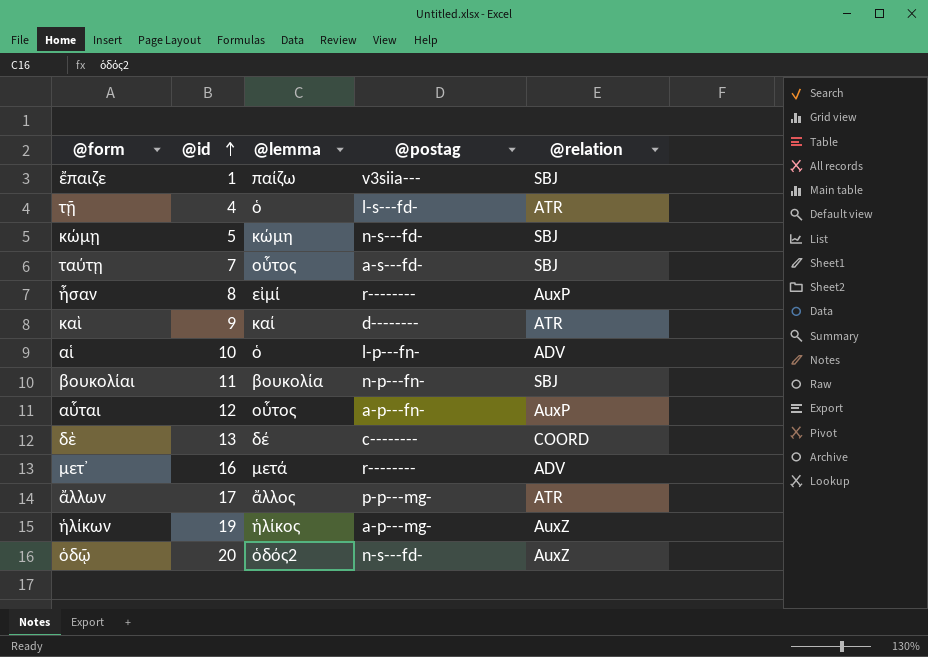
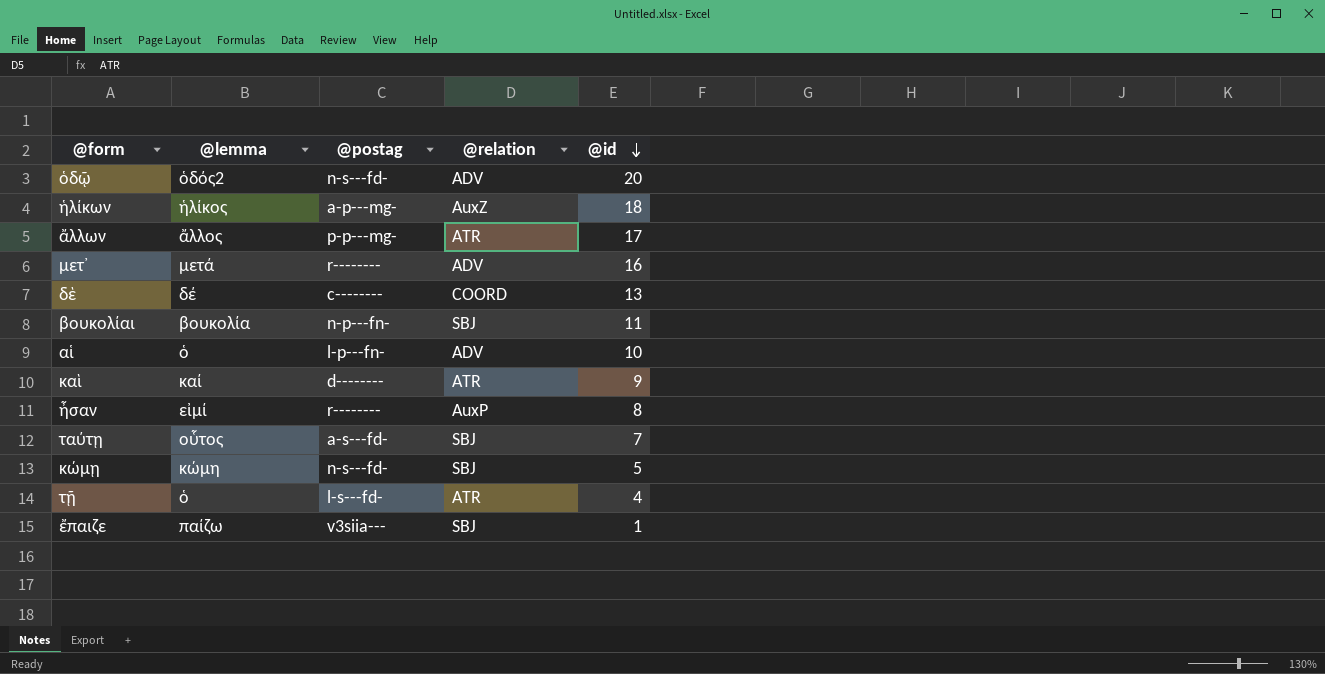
row order: @id ascending -> @id descending
column @id | position: 2 -> 5
row αὗται: 12 | οὗτος | a-p---fn- | AuxP -> none
ὁδῷ | @relation: AuxZ -> ADV
ἡλίκων | @id: 19 -> 18

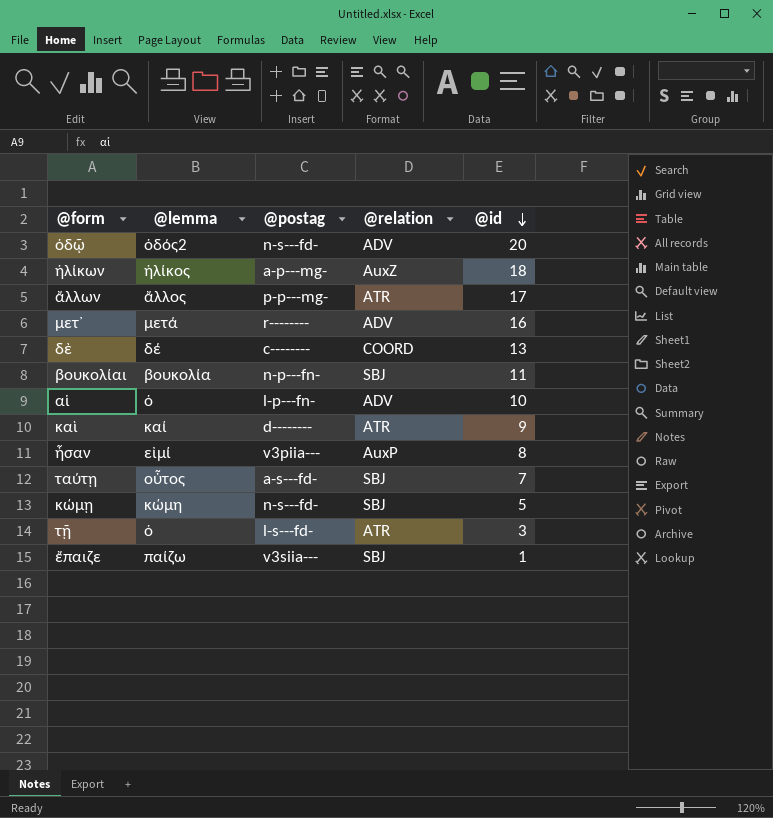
ἦσαν | @postag: r-------- -> v3piia---
τῇ | @id: 4 -> 3

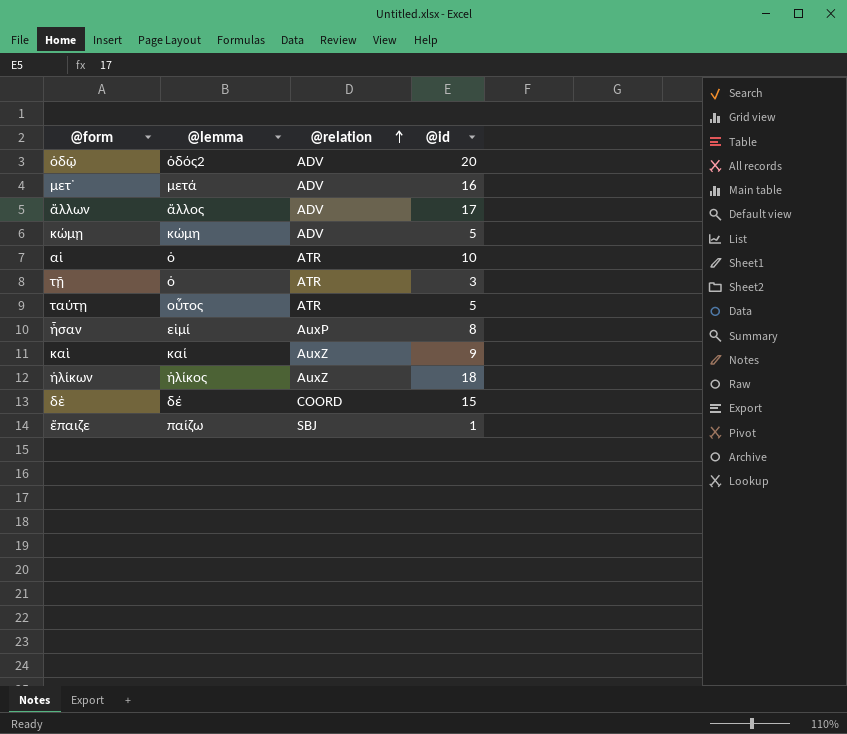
row order: @id descending -> @relation ascending
column @postag | position: 3 -> none
row βουκολίαι: βουκολία | n-p---fn- | SBJ | 11 -> none
ἄλλων | @relation: ATR -> ADV
κώμῃ | @relation: SBJ -> ADV
αἱ | @relation: ADV -> ATR
ταύτῃ | @relation: SBJ -> ATR
ταύτῃ | @id: 7 -> 5
καὶ | @relation: ATR -> AuxZ
δὲ | @id: 13 -> 15

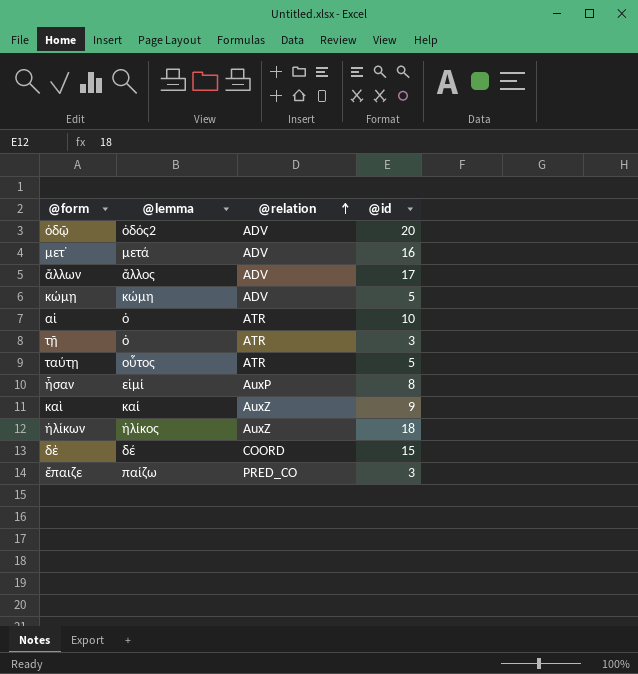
ἔπαιζε | @relation: SBJ -> PRED_CO
ἔπαιζε | @id: 1 -> 3

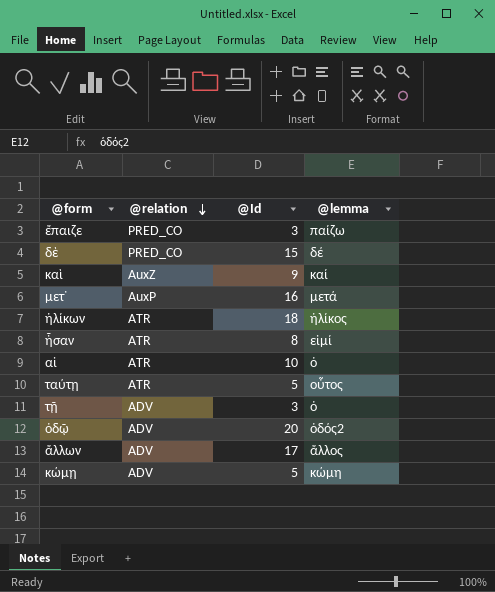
row order: @relation ascending -> @relation descending
column name: @id -> @Id
column @lemma | position: 2 -> 4
δὲ | @relation: COORD -> PRED_CO
μετ᾽ | @relation: ADV -> AuxP
ἡλίκων | @relation: AuxZ -> ATR
ἦσαν | @relation: AuxP -> ATR
τῇ | @relation: ATR -> ADV

